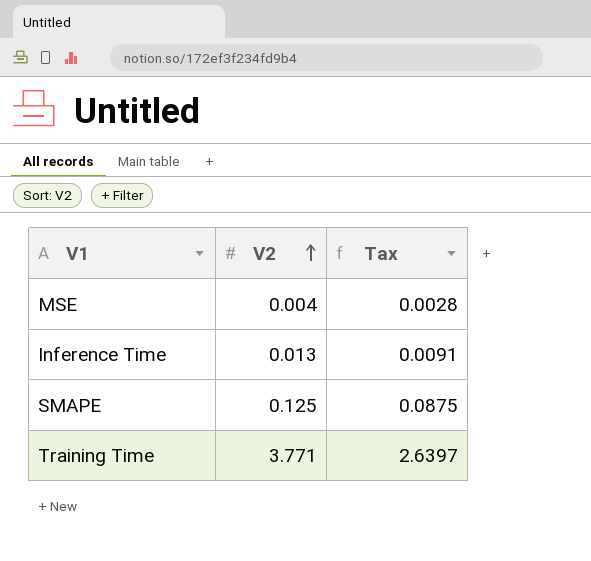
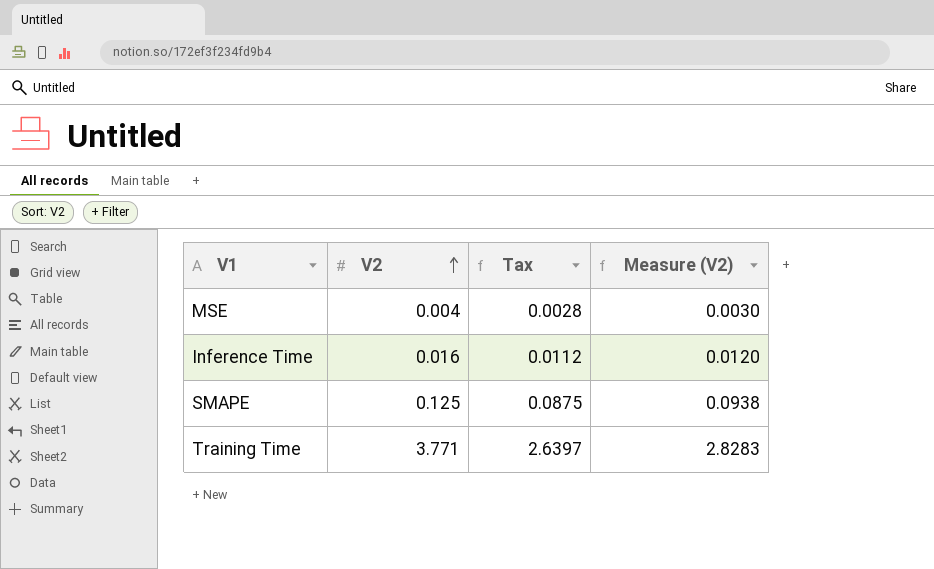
column Measure (V2) | formula: none -> [V2] * 0.75
Inference Time | V2: 0.013 -> 0.016
Inference Time | Tax: 0.0091 -> 0.0112

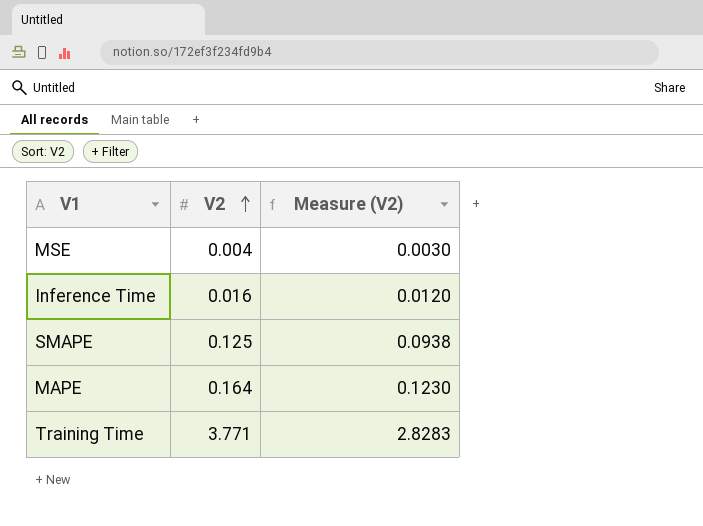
column Tax | formula: [V2] * 0.7 -> none
row MAPE: none -> 0.164 | 0.1230

